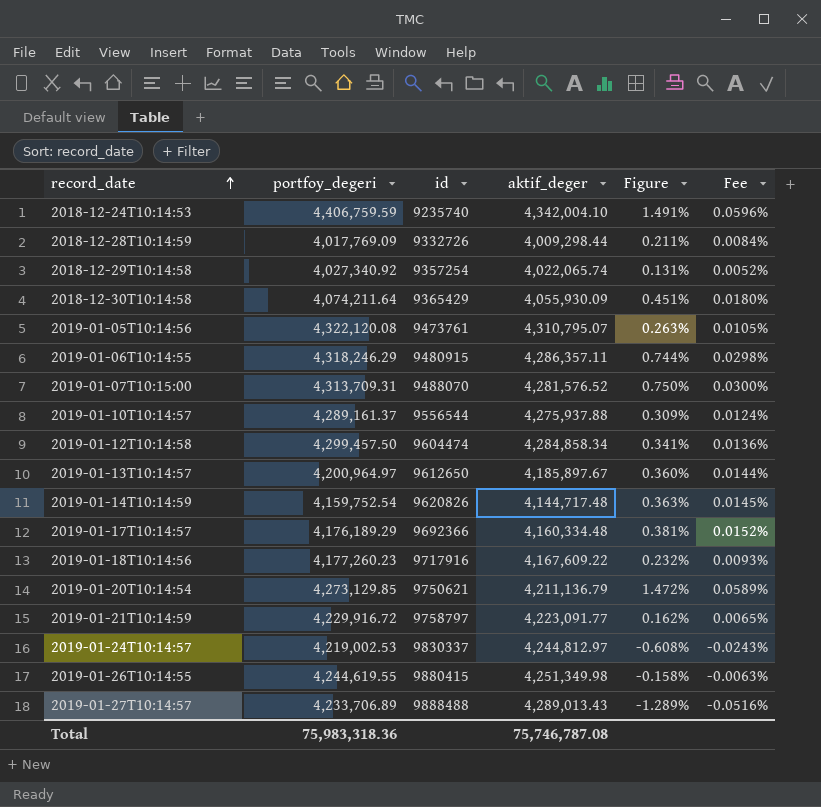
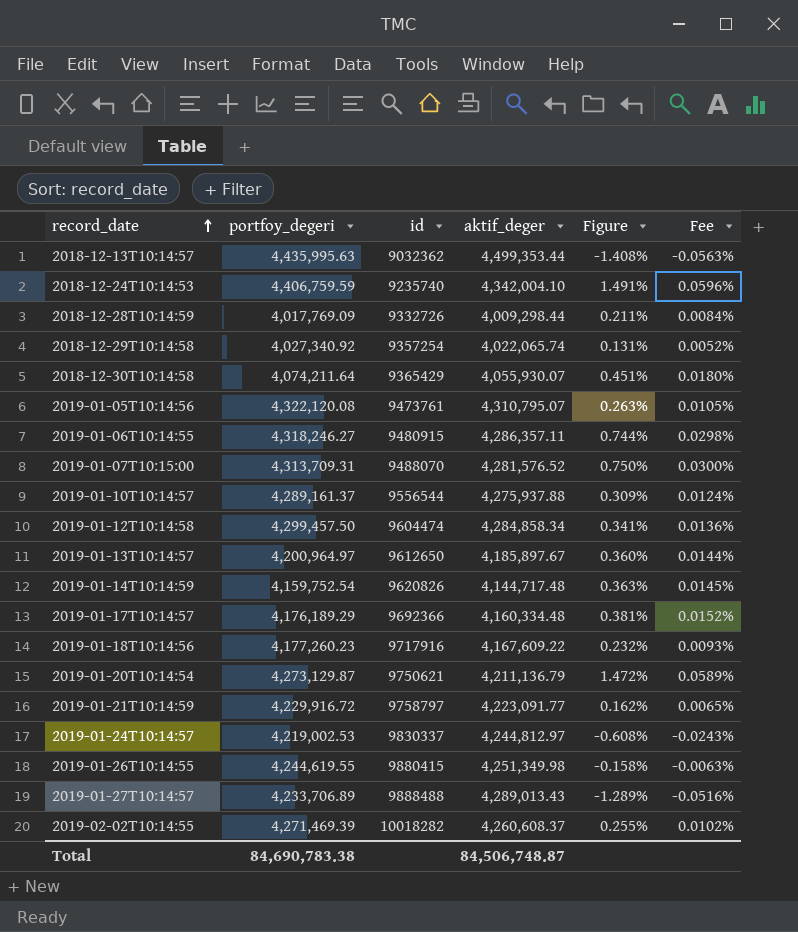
row 2018-12-13T10:14:57: none -> 4,435,995.63 | 9032362 | 4,499,353.44 | -1.408% | -0.0563%
2018-12-30T10:14:58 | aktif_deger: 4,055,930.09 -> 4,055,930.07
2019-01-06T10:14:55 | portfoy_degeri: 4,318,246.29 -> 4,318,246.27
2019-01-20T10:14:54 | portfoy_degeri: 4,273,129.85 -> 4,273,129.87
row 2019-02-02T10:14:55: none -> 4,271,469.39 | 10018282 | 4,260,608.37 | 0.255% | 0.0102%
Total | portfoy_degeri: 75,983,318.36 -> 84,690,783.38
Total | aktif_deger: 75,746,787.08 -> 84,506,748.87

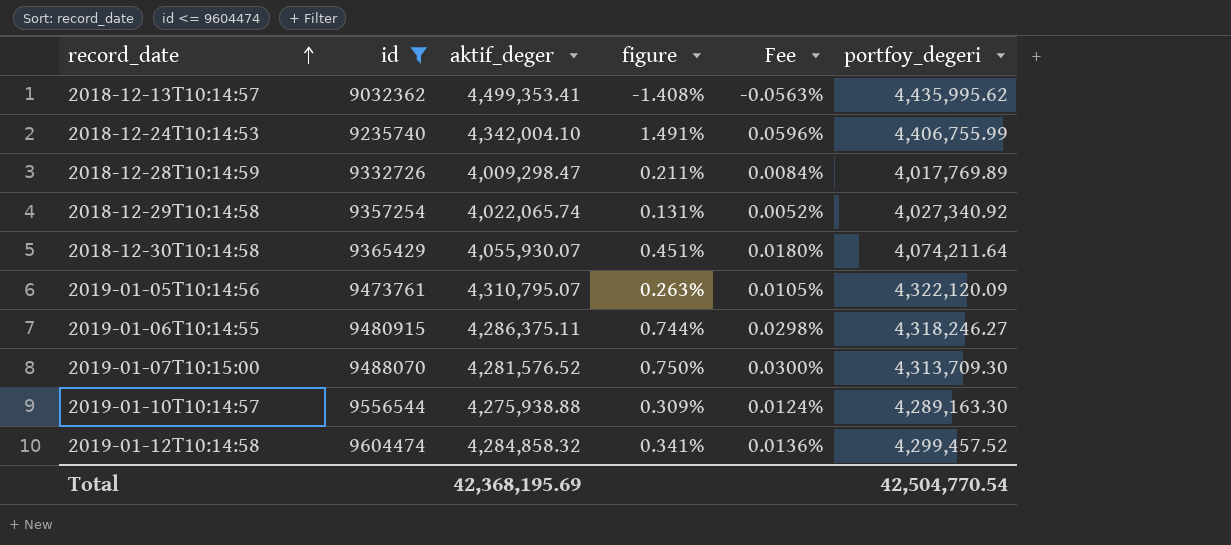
filter: none -> id <= 9604474
column name: Figure -> figure
column portfoy_degeri | position: 2 -> 6
2018-12-13T10:14:57 | aktif_deger: 4,499,353.44 -> 4,499,353.41
2018-12-13T10:14:57 | portfoy_degeri: 4,435,995.63 -> 4,435,995.62
2018-12-24T10:14:53 | portfoy_degeri: 4,406,759.59 -> 4,406,755.99
2018-12-28T10:14:59 | aktif_deger: 4,009,298.44 -> 4,009,298.47
2018-12-28T10:14:59 | portfoy_degeri: 4,017,769.09 -> 4,017,769.89
2019-01-05T10:14:56 | portfoy_degeri: 4,322,120.08 -> 4,322,120.09
2019-01-06T10:14:55 | aktif_deger: 4,286,357.11 -> 4,286,375.11
2019-01-07T10:15:00 | portfoy_degeri: 4,313,709.31 -> 4,313,709.30
2019-01-10T10:14:57 | aktif_deger: 4,275,937.88 -> 4,275,938.88
2019-01-10T10:14:57 | portfoy_degeri: 4,289,161.37 -> 4,289,163.30
2019-01-12T10:14:58 | aktif_deger: 4,284,858.34 -> 4,284,858.32
2019-01-12T10:14:58 | portfoy_degeri: 4,299,457.50 -> 4,299,457.52
Total | aktif_deger: 84,506,748.87 -> 42,368,195.69
Total | portfoy_degeri: 84,690,783.38 -> 42,504,770.54

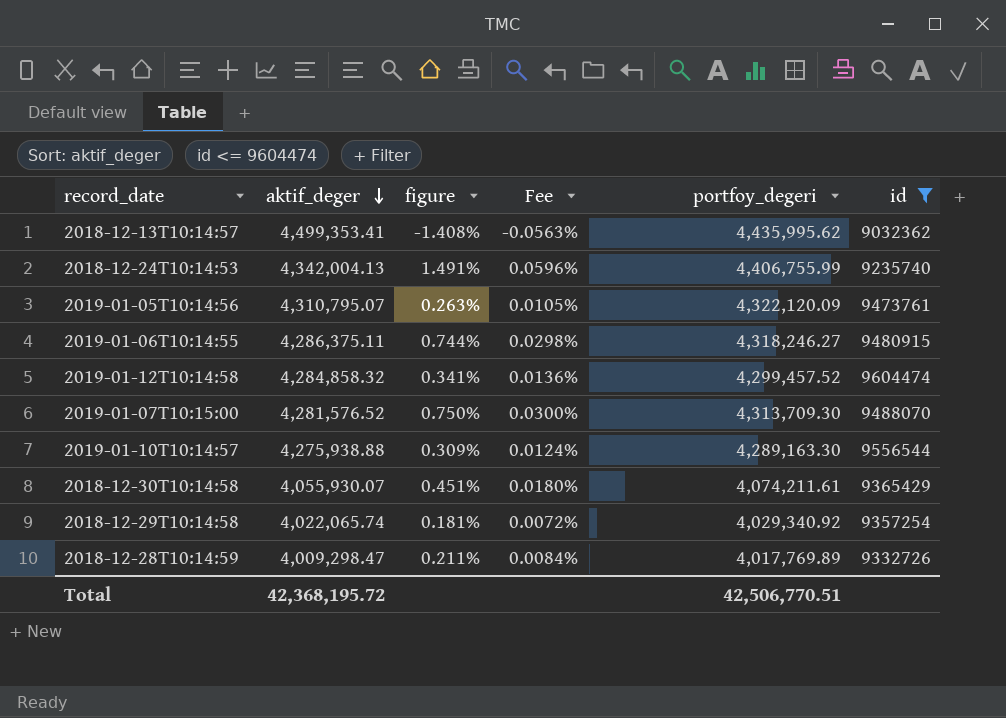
row order: record_date ascending -> aktif_deger descending
column id | position: 2 -> 6
2018-12-24T10:14:53 | aktif_deger: 4,342,004.10 -> 4,342,004.13
2018-12-30T10:14:58 | portfoy_degeri: 4,074,211.64 -> 4,074,211.61
2018-12-29T10:14:58 | figure: 0.131% -> 0.181%
2018-12-29T10:14:58 | Fee: 0.0052% -> 0.0072%
2018-12-29T10:14:58 | portfoy_degeri: 4,027,340.92 -> 4,029,340.92
Total | aktif_deger: 42,368,195.69 -> 42,368,195.72
Total | portfoy_degeri: 42,504,770.54 -> 42,506,770.51

